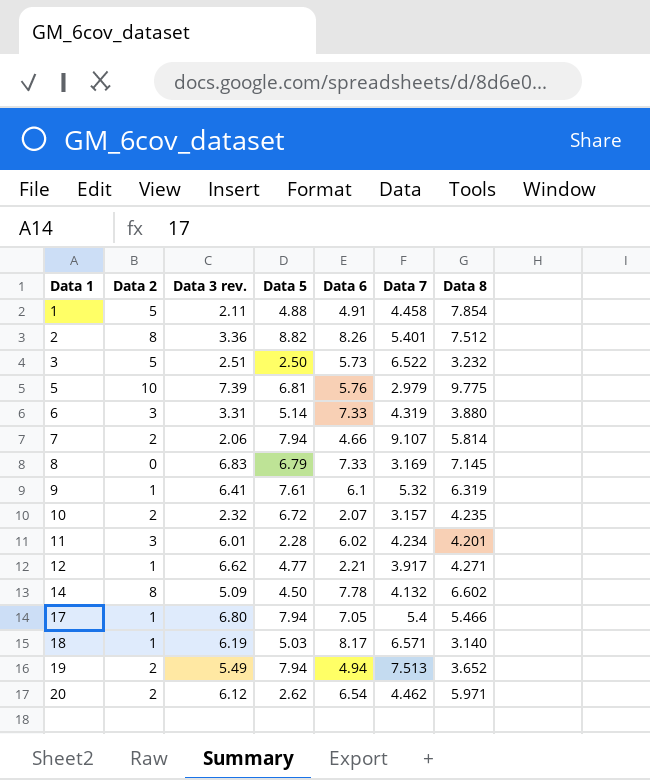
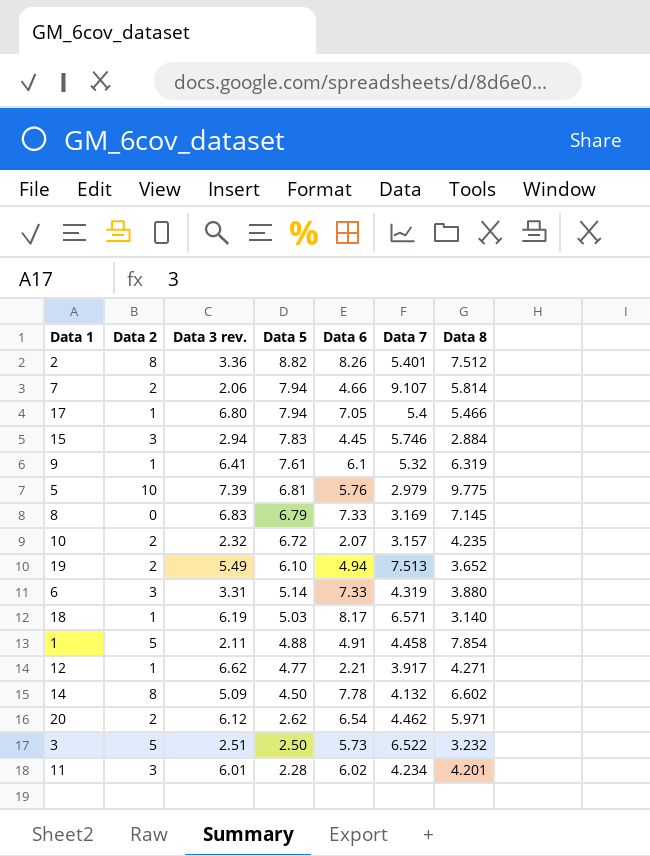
row order: Data 1 ascending -> Data 5 descending
row 15: none -> 3 | 2.94 | 7.83 | 4.45 | 5.746 | 2.884
19 | Data 5: 7.94 -> 6.10

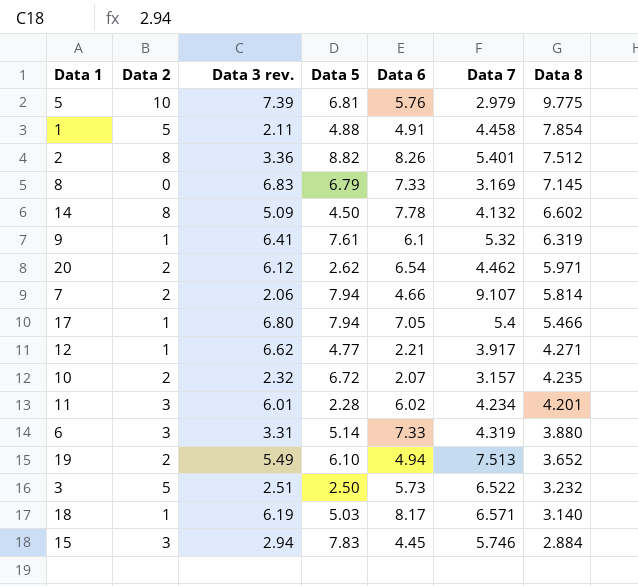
row order: Data 5 descending -> Data 8 descending

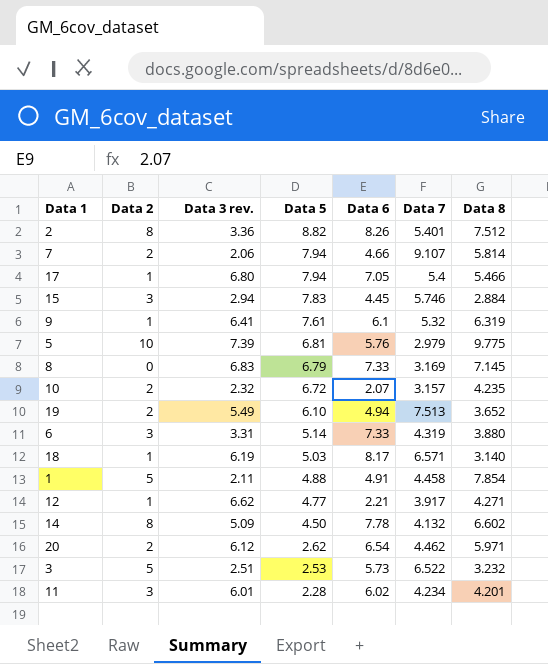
row order: Data 8 descending -> Data 5 descending
3 | Data 5: 2.50 -> 2.53

